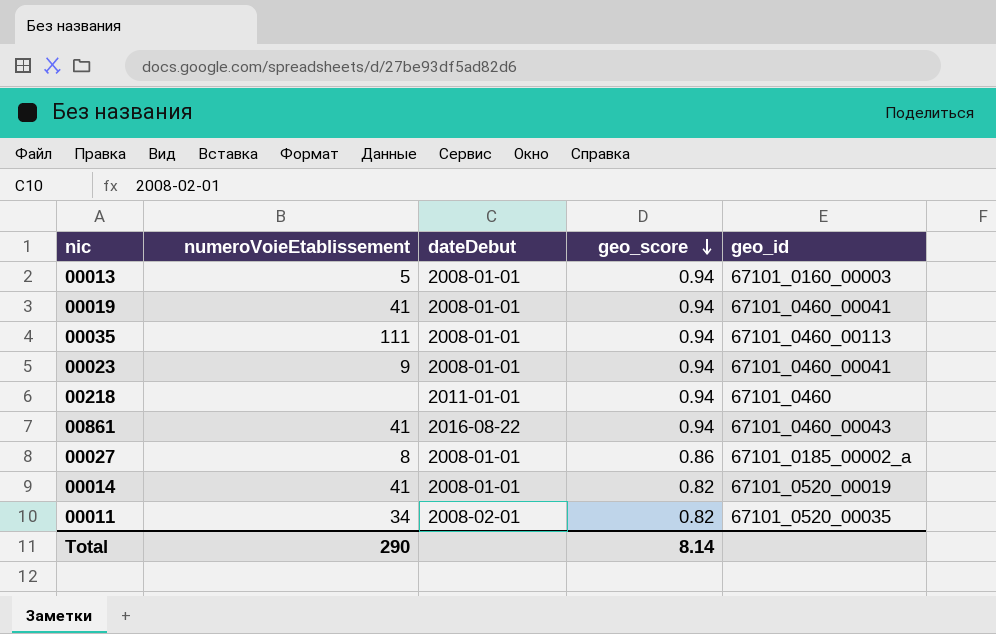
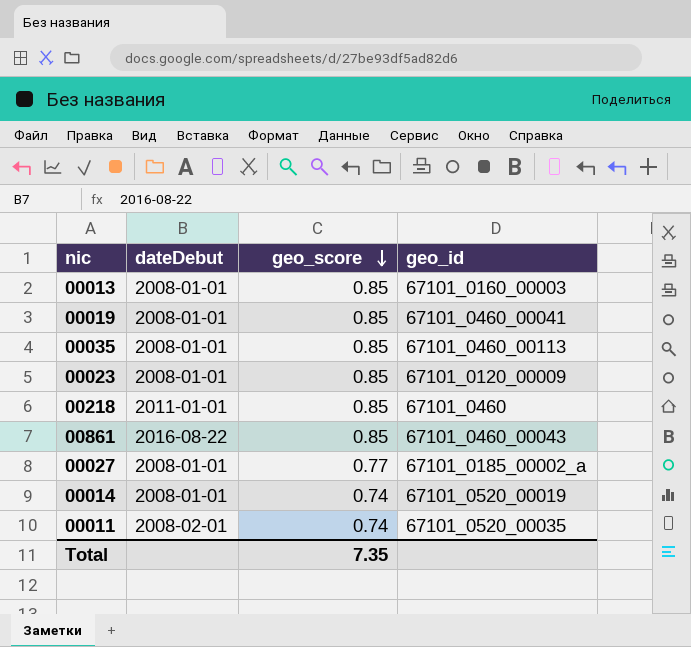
column numeroVoieEtablissement | position: 2 -> none
00013 | geo_score: 0.94 -> 0.85
00019 | geo_score: 0.94 -> 0.85
00035 | geo_score: 0.94 -> 0.85
00023 | geo_score: 0.94 -> 0.85
00023 | geo_id: 67101_0460_00041 -> 67101_0120_00009
00218 | geo_score: 0.94 -> 0.85
00861 | geo_score: 0.94 -> 0.85
00027 | geo_score: 0.86 -> 0.77
00014 | geo_score: 0.82 -> 0.74
00011 | geo_score: 0.82 -> 0.74
Total | geo_score: 8.14 -> 7.35

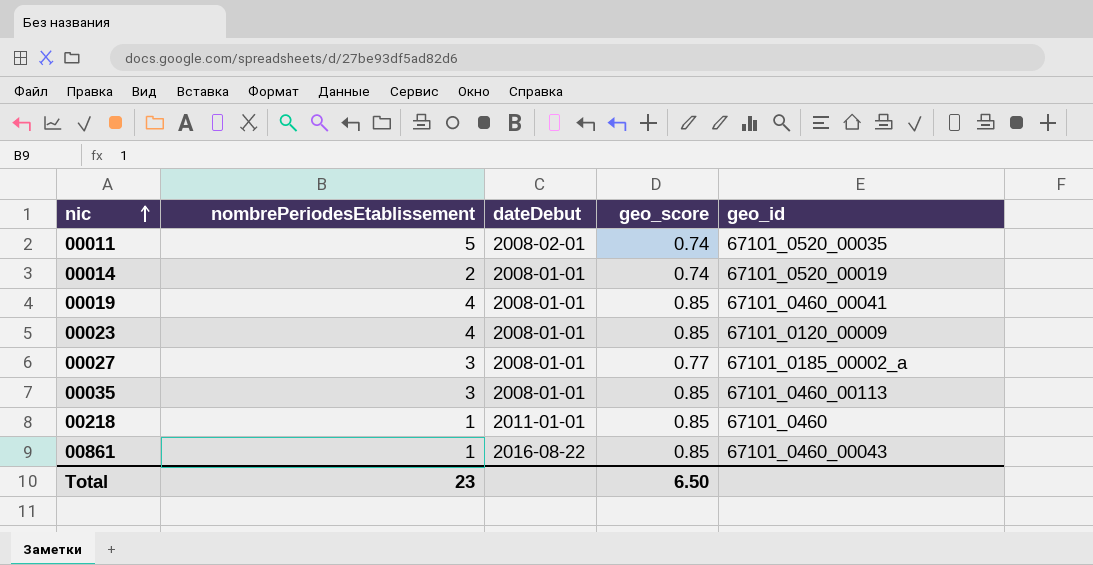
row order: geo_score descending -> nic ascending
column nombrePeriodesEtablissement | position: none -> 2
row 00013: 2008-01-01 | 0.85 | 67101_0160_00003 -> none
Total | geo_score: 7.35 -> 6.50

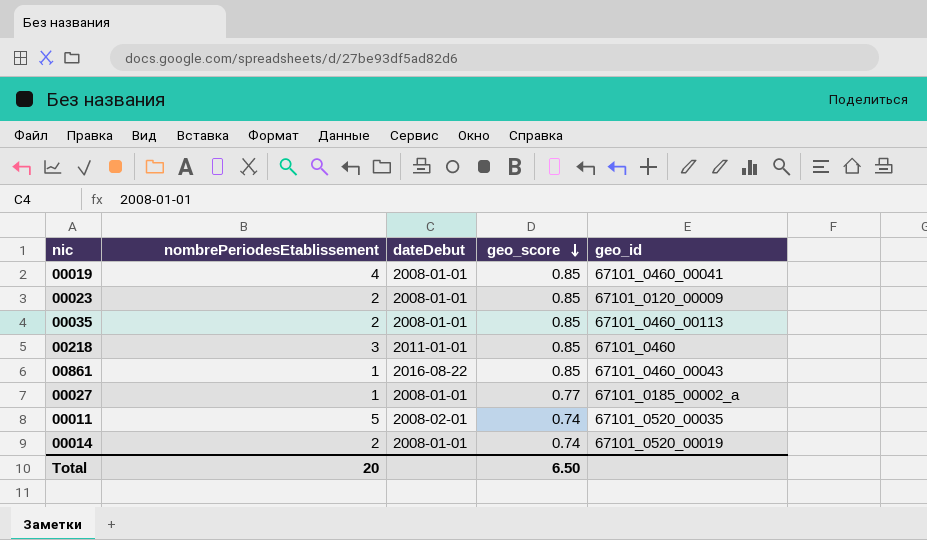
row order: nic ascending -> geo_score descending
00023 | nombrePeriodesEtablissement: 4 -> 2
00035 | nombrePeriodesEtablissement: 3 -> 2
00218 | nombrePeriodesEtablissement: 1 -> 3
00027 | nombrePeriodesEtablissement: 3 -> 1
Total | nombrePeriodesEtablissement: 23 -> 20

